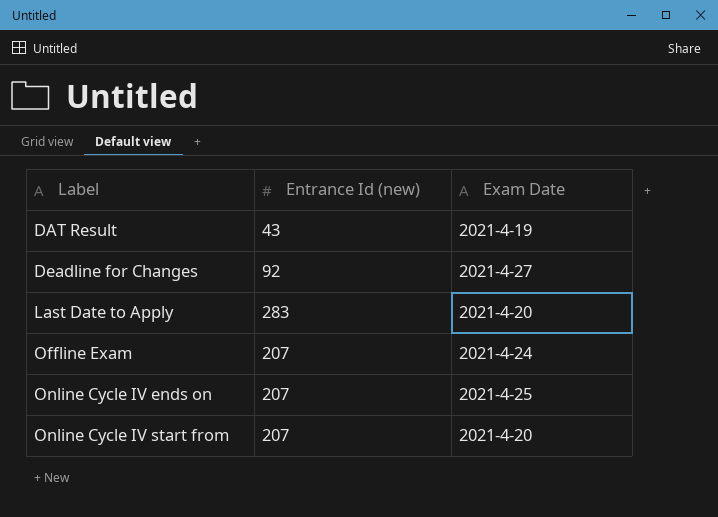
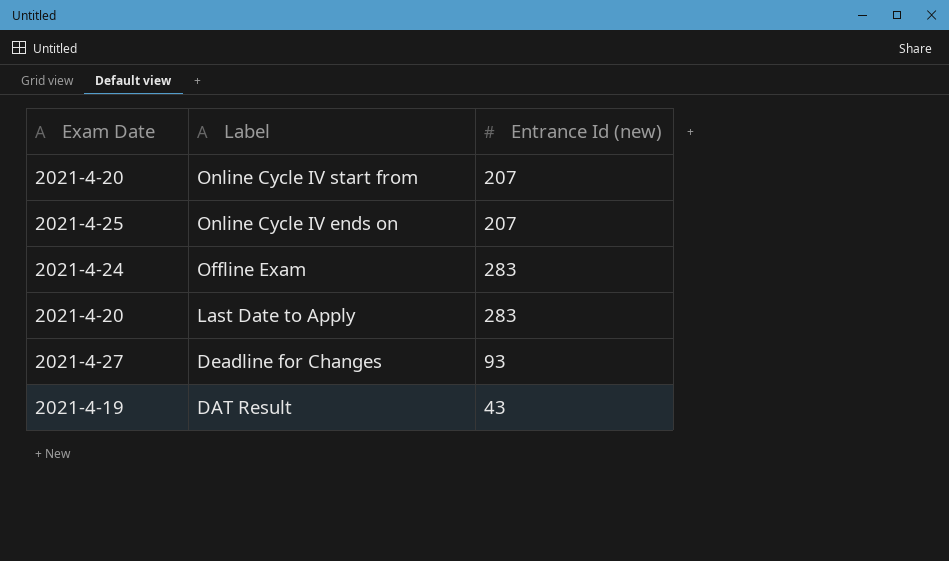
row order: Label ascending -> Label descending
column Exam Date | position: 3 -> 1
Offline Exam | Entrance Id (new): 207 -> 283
Deadline for Changes | Entrance Id (new): 92 -> 93

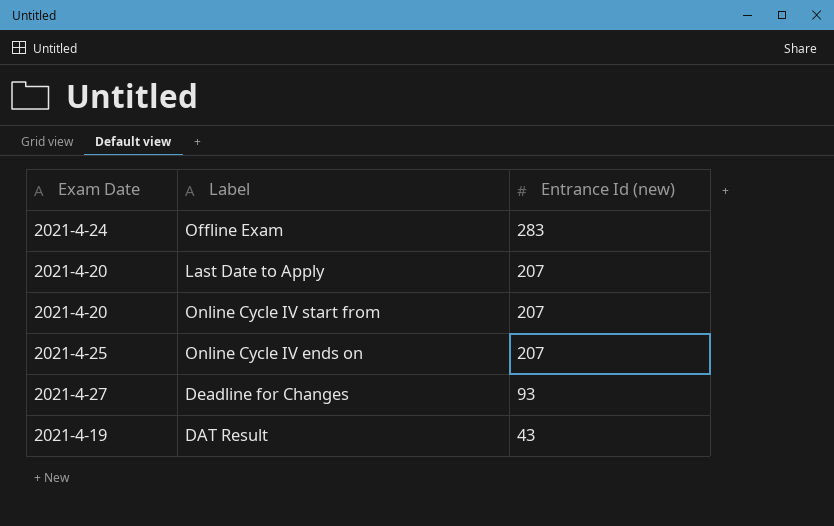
row order: Label descending -> Entrance Id (new) descending
Last Date to Apply | Entrance Id (new): 283 -> 207

